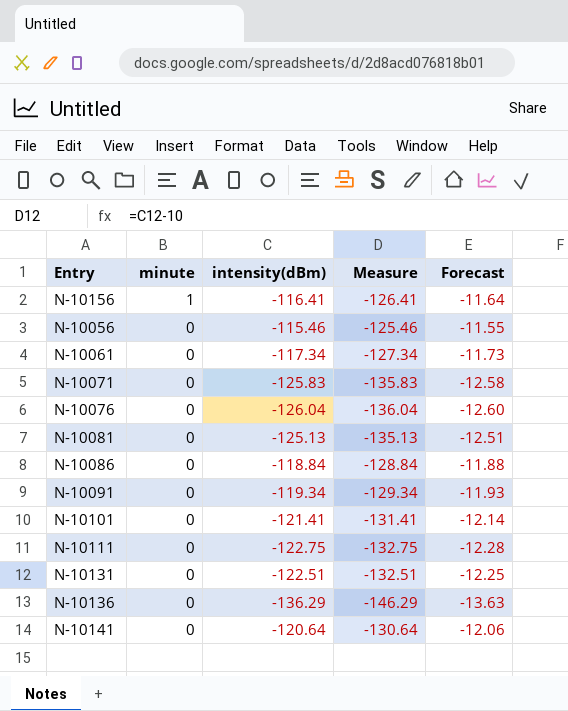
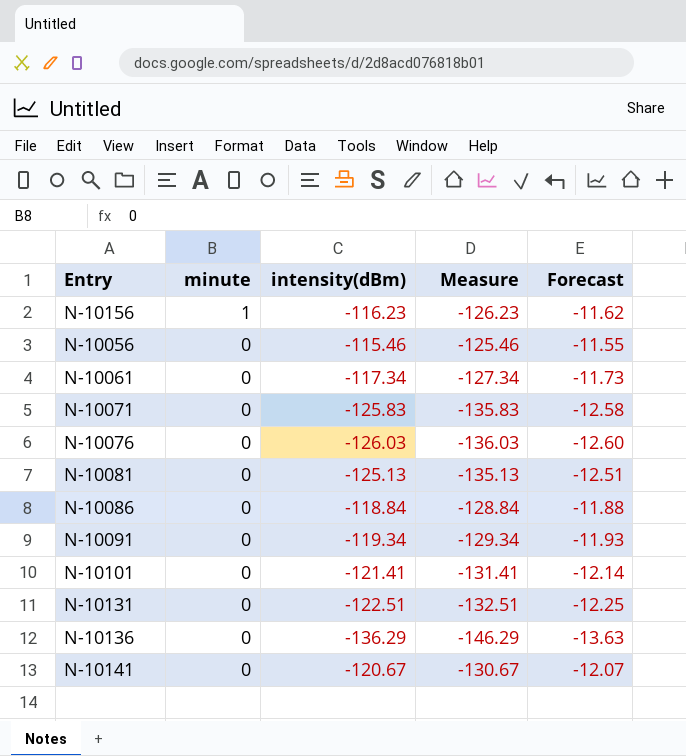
row N-10111: 0 | -122.75 | -132.75 | -12.28 -> none
N-10156 | intensity(dBm): -116.41 -> -116.23
N-10156 | Measure: -126.41 -> -126.23
N-10156 | Forecast: -11.64 -> -11.62
N-10076 | intensity(dBm): -126.04 -> -126.03
N-10076 | Measure: -136.04 -> -136.03
N-10141 | intensity(dBm): -120.64 -> -120.67
N-10141 | Measure: -130.64 -> -130.67
N-10141 | Forecast: -12.06 -> -12.07

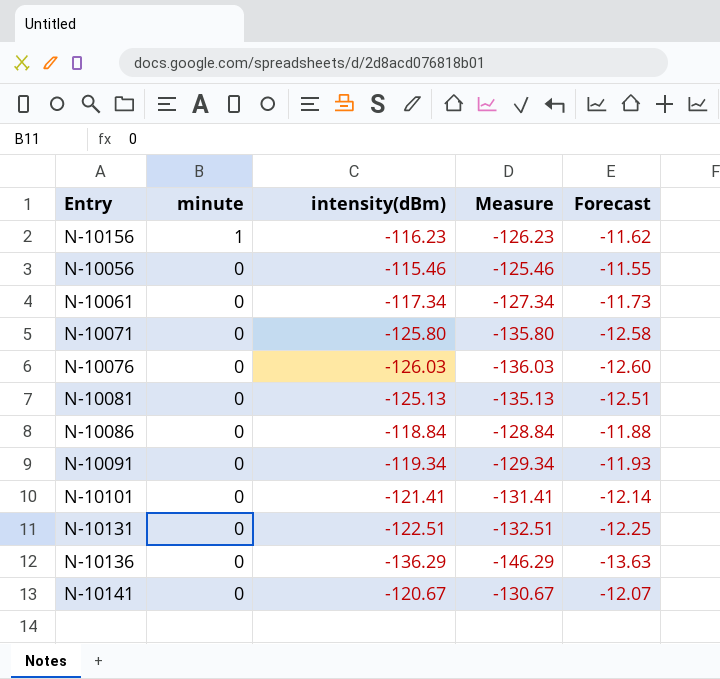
N-10071 | intensity(dBm): -125.83 -> -125.80
N-10071 | Measure: -135.83 -> -135.80

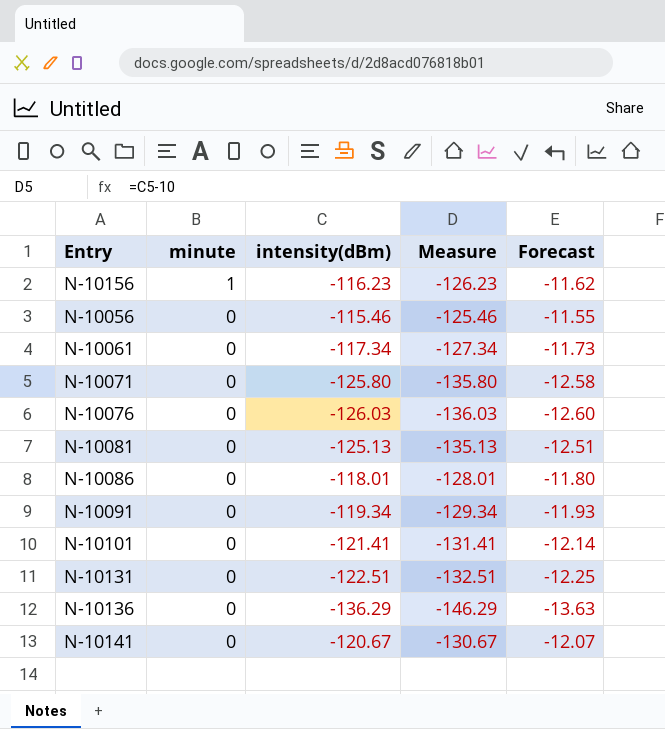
N-10086 | intensity(dBm): -118.84 -> -118.01
N-10086 | Measure: -128.84 -> -128.01
N-10086 | Forecast: -11.88 -> -11.80

